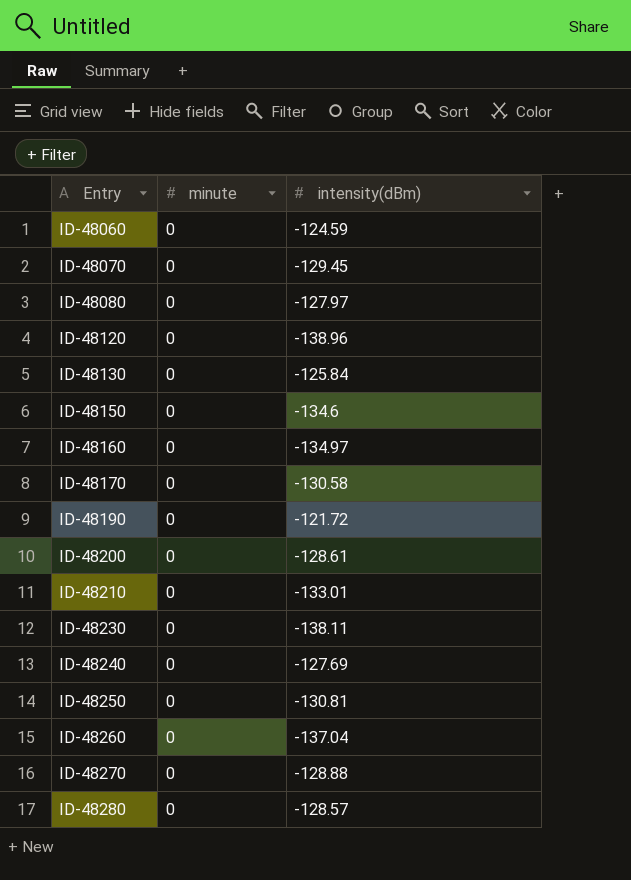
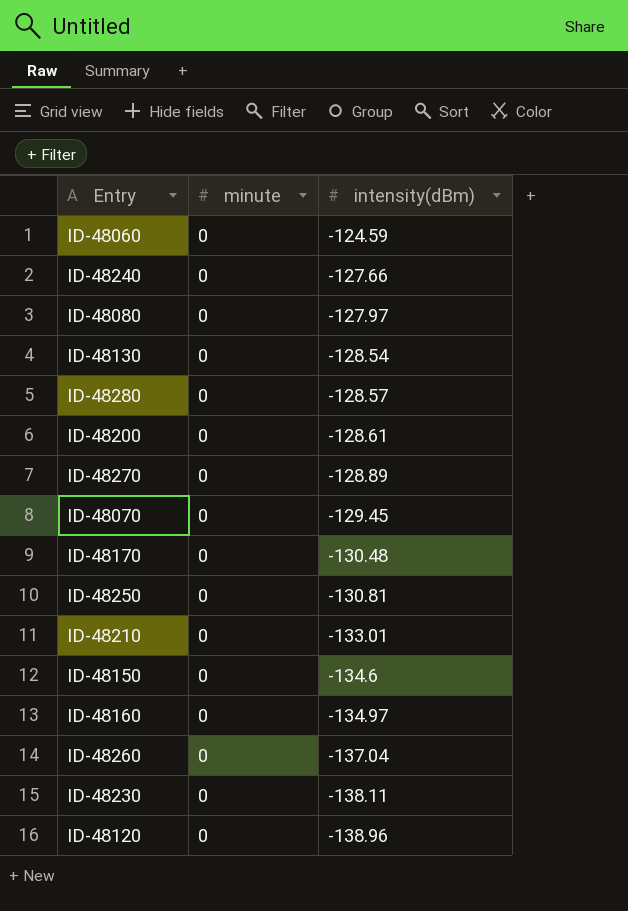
row order: Entry ascending -> intensity(dBm) descending
row ID-48190: 0 | -121.72 -> none
ID-48240 | intensity(dBm): -127.69 -> -127.66
ID-48130 | intensity(dBm): -125.84 -> -128.54
ID-48270 | intensity(dBm): -128.88 -> -128.89
ID-48170 | intensity(dBm): -130.58 -> -130.48

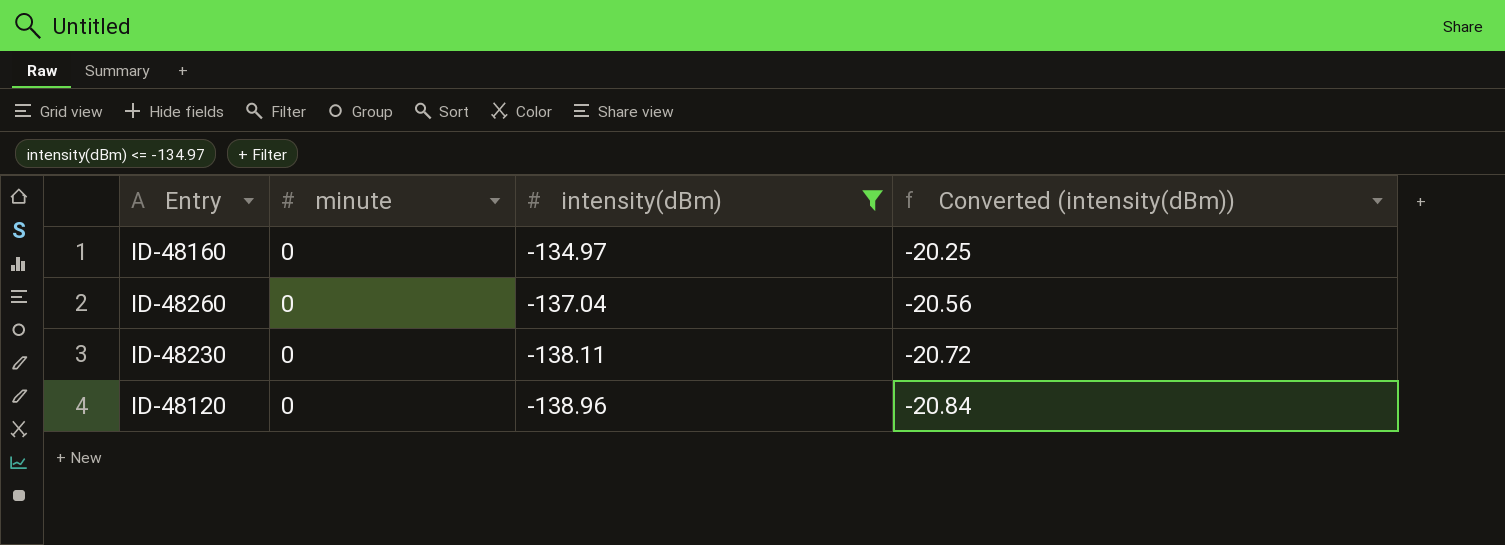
filter: none -> intensity(dBm) <= -134.97
column Converted (intensity(dBm)) | formula: none -> [intensity(dBm)] * 0.15

